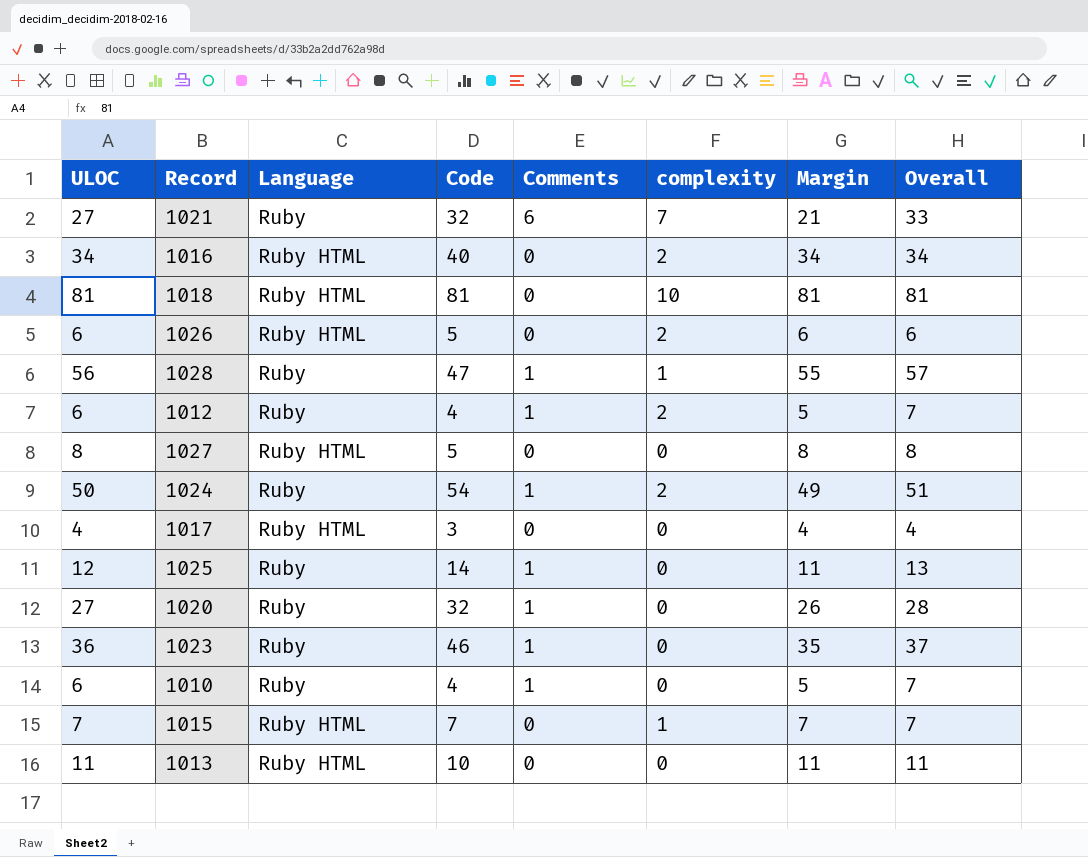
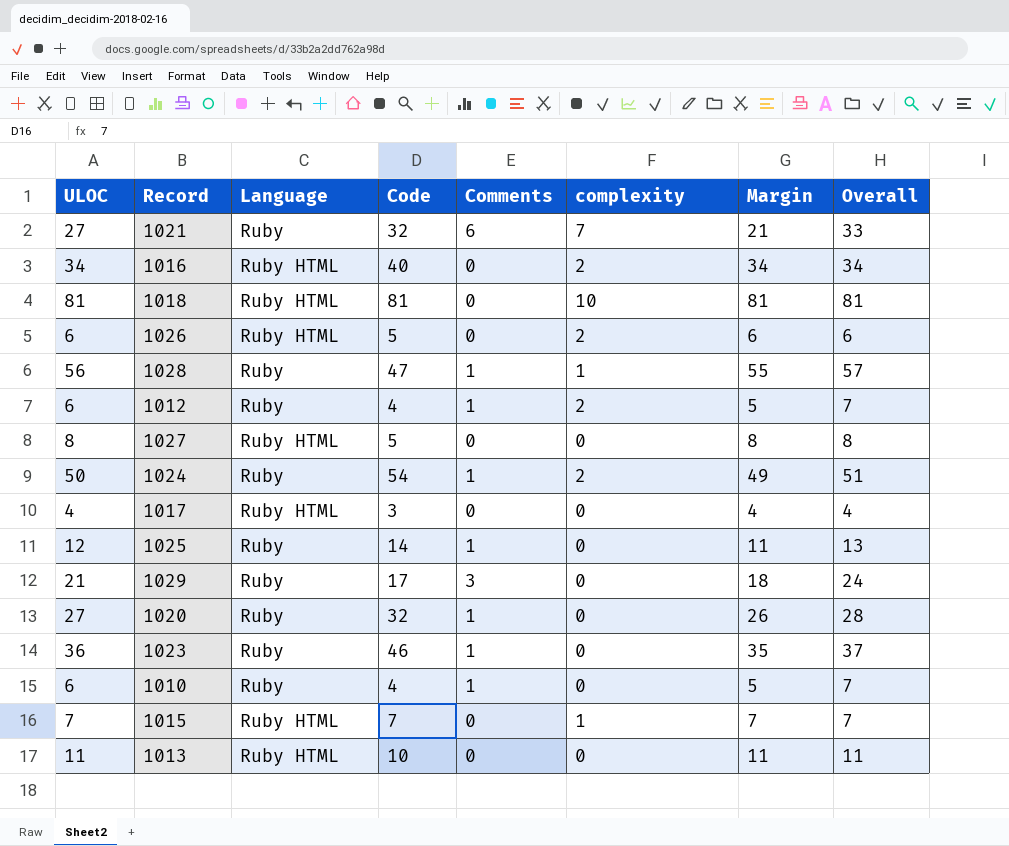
row 1029: none -> 21 | Ruby | 17 | 3 | 0 | 18 | 24

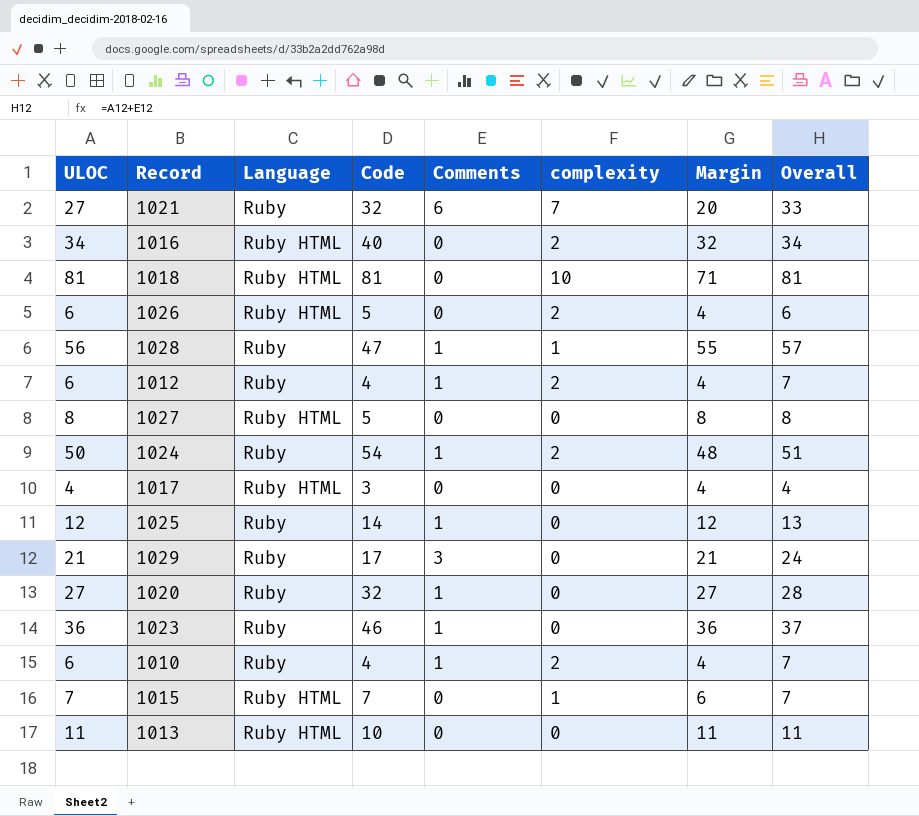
column Margin | formula: [ULOC] - [Comments] -> [ULOC] - [complexity]
1010 | complexity: 0 -> 2

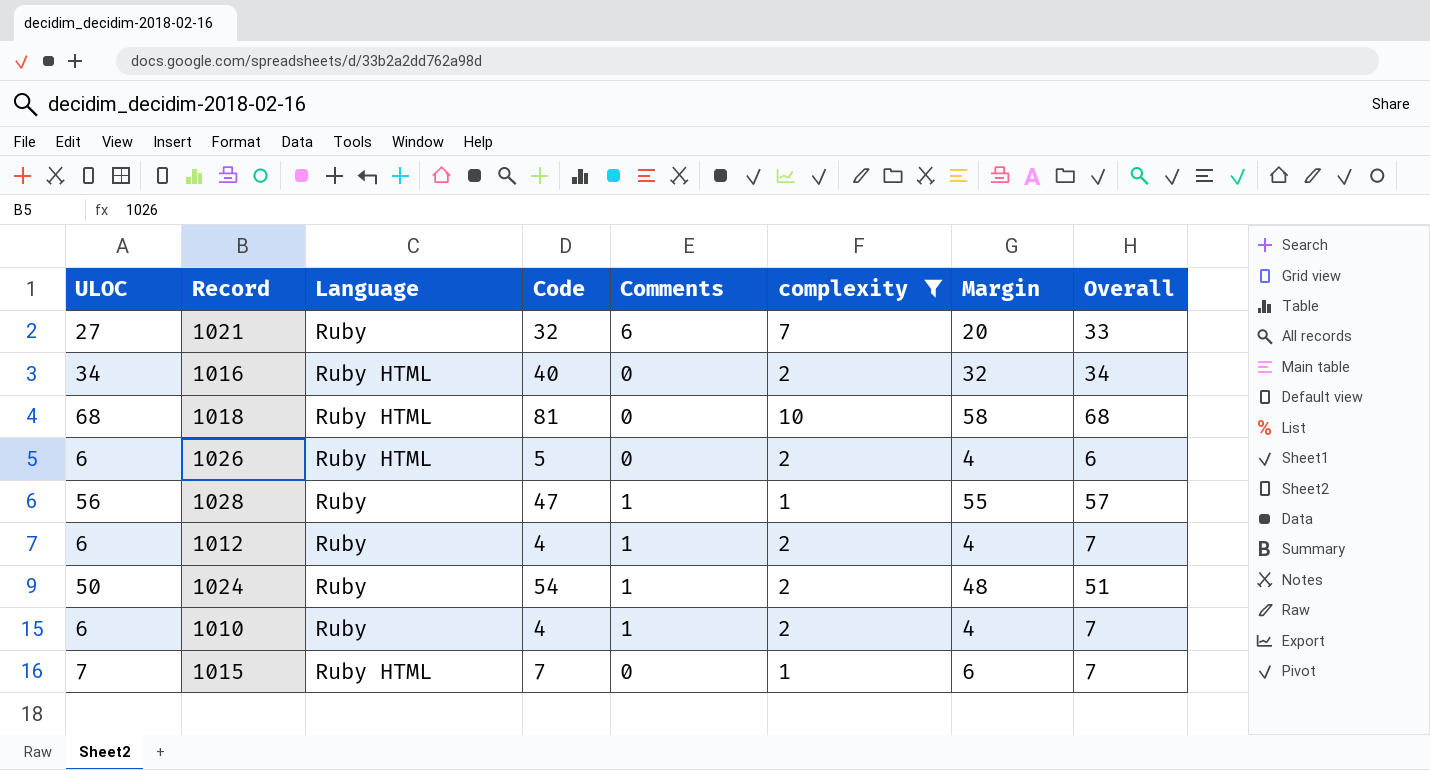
filter: none -> complexity != 0
1018 | ULOC: 81 -> 68
1018 | Margin: 71 -> 58
1018 | Overall: 81 -> 68

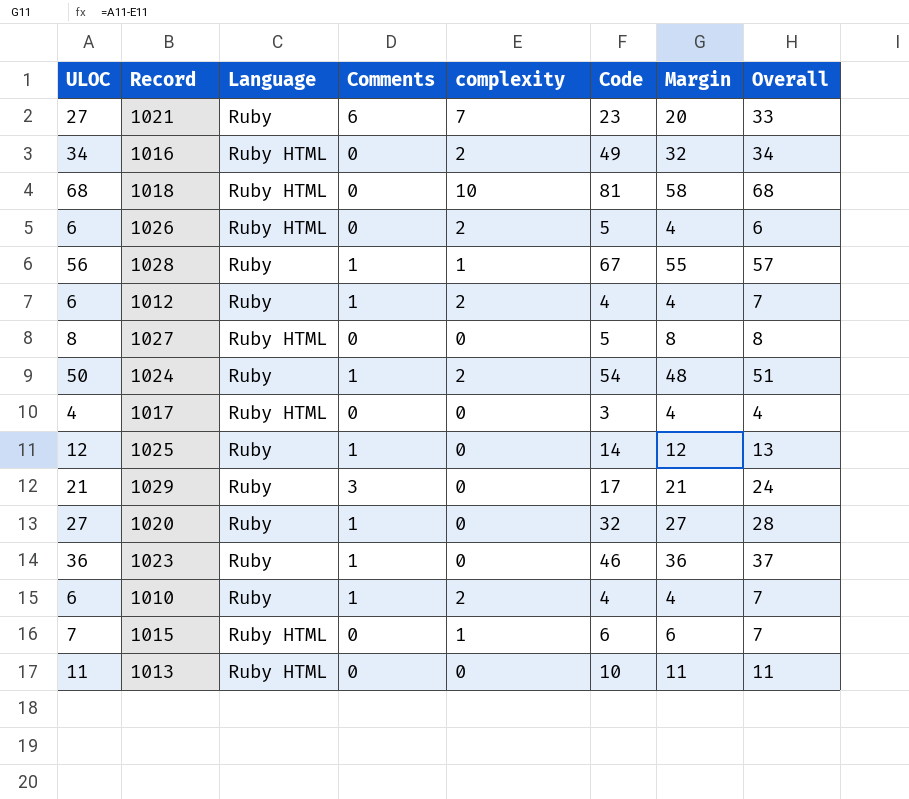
filter: complexity != 0 -> none
column Code | position: 4 -> 6
1021 | Code: 32 -> 23
1016 | Code: 40 -> 49
1028 | Code: 47 -> 67
1015 | Code: 7 -> 6

